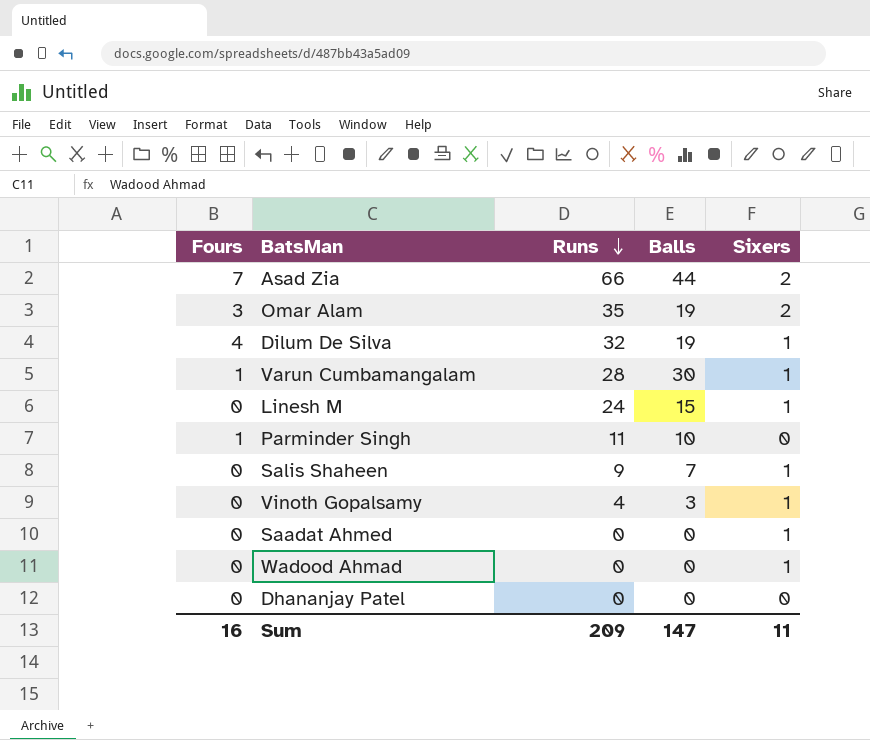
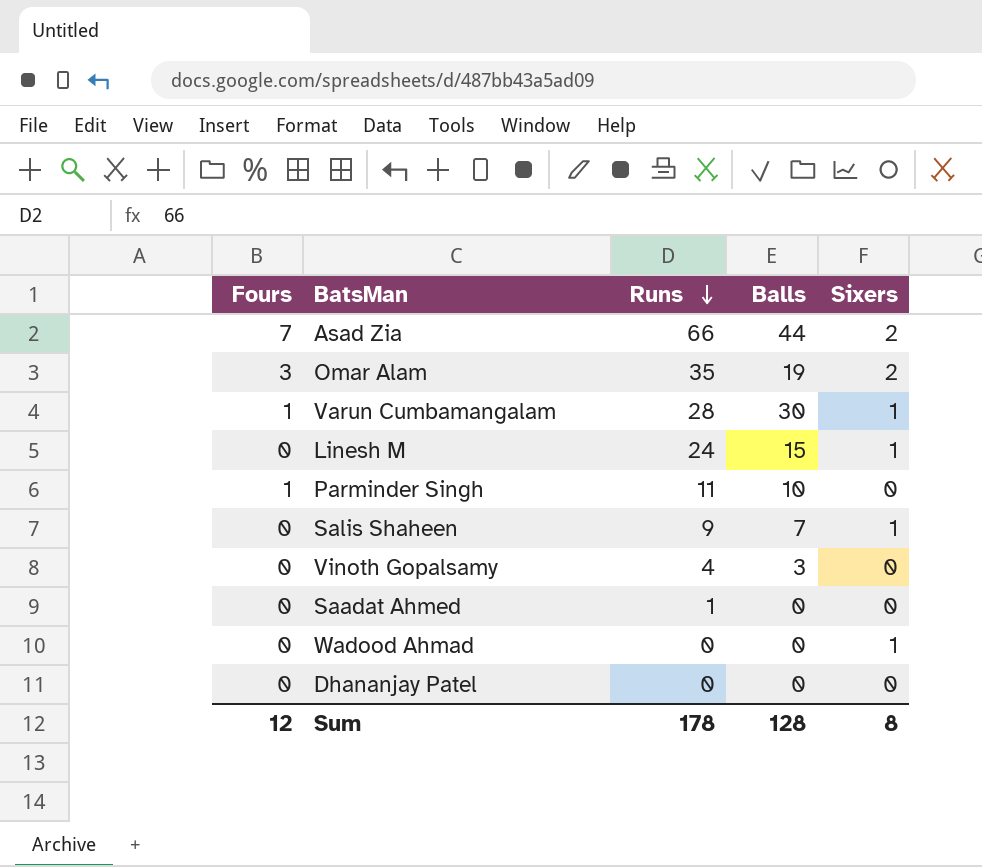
row Dilum De Silva: 4 | 32 | 19 | 1 -> none
Vinoth Gopalsamy | Sixers: 1 -> 0
Saadat Ahmed | Runs: 0 -> 1
Saadat Ahmed | Sixers: 1 -> 0
Sum | Fours: 16 -> 12
Sum | Runs: 209 -> 178
Sum | Balls: 147 -> 128
Sum | Sixers: 11 -> 8

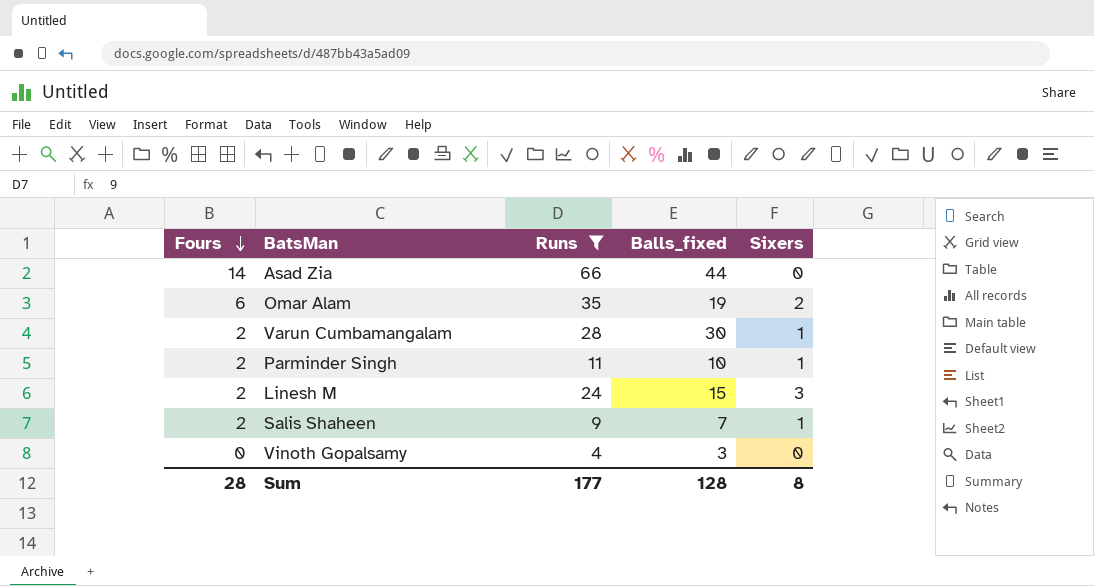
filter: none -> Runs >= 4
row order: Runs descending -> Fours descending
column name: Balls -> Balls_fixed
Asad Zia | Fours: 7 -> 14
Asad Zia | Sixers: 2 -> 0
Omar Alam | Fours: 3 -> 6
Varun Cumbamangalam | Fours: 1 -> 2
Parminder Singh | Fours: 1 -> 2
Parminder Singh | Sixers: 0 -> 1
Linesh M | Fours: 0 -> 2
Linesh M | Sixers: 1 -> 3
Salis Shaheen | Fours: 0 -> 2
Sum | Fours: 12 -> 28
Sum | Runs: 178 -> 177

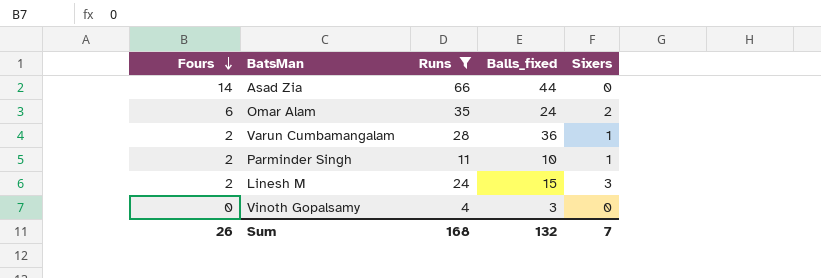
row Salis Shaheen: 2 | 9 | 7 | 1 -> none
Omar Alam | Balls_fixed: 19 -> 24
Varun Cumbamangalam | Balls_fixed: 30 -> 36
Sum | Fours: 28 -> 26
Sum | Runs: 177 -> 168
Sum | Balls_fixed: 128 -> 132
Sum | Sixers: 8 -> 7

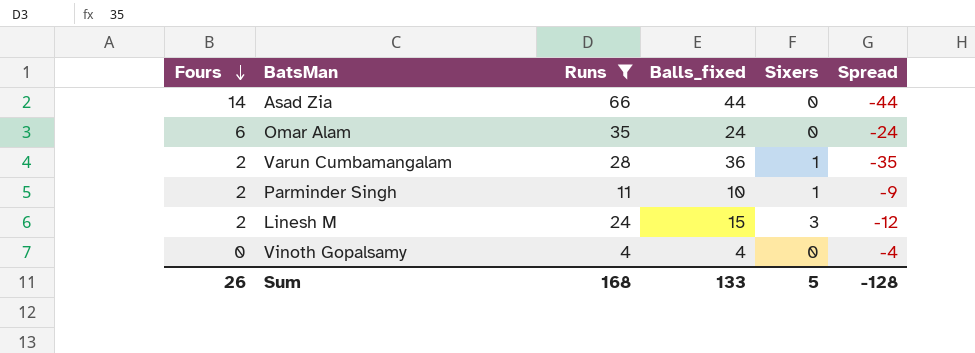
column Spread | formula: none -> [Sixers] - [Balls_fixed]
Omar Alam | Sixers: 2 -> 0
Vinoth Gopalsamy | Balls_fixed: 3 -> 4
Sum | Balls_fixed: 132 -> 133
Sum | Sixers: 7 -> 5

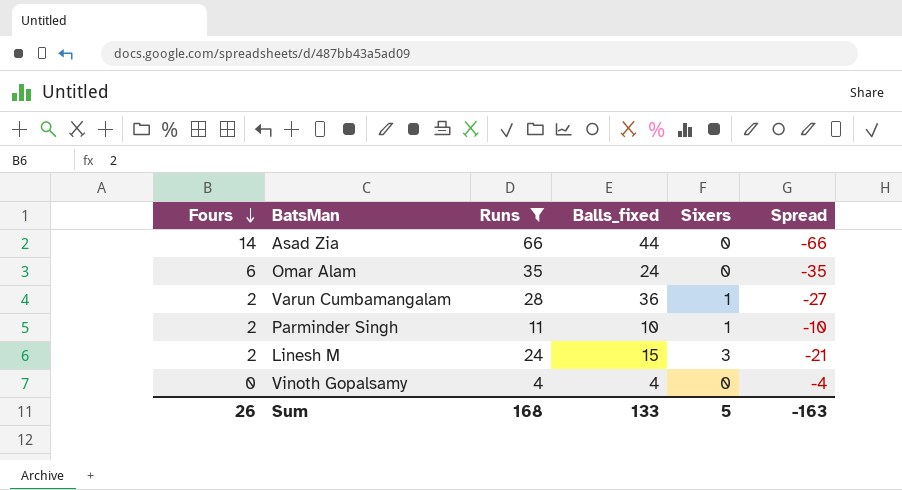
column Spread | formula: [Sixers] - [Balls_fixed] -> [Sixers] - [Runs]
Sum | Spread: -128 -> -163

